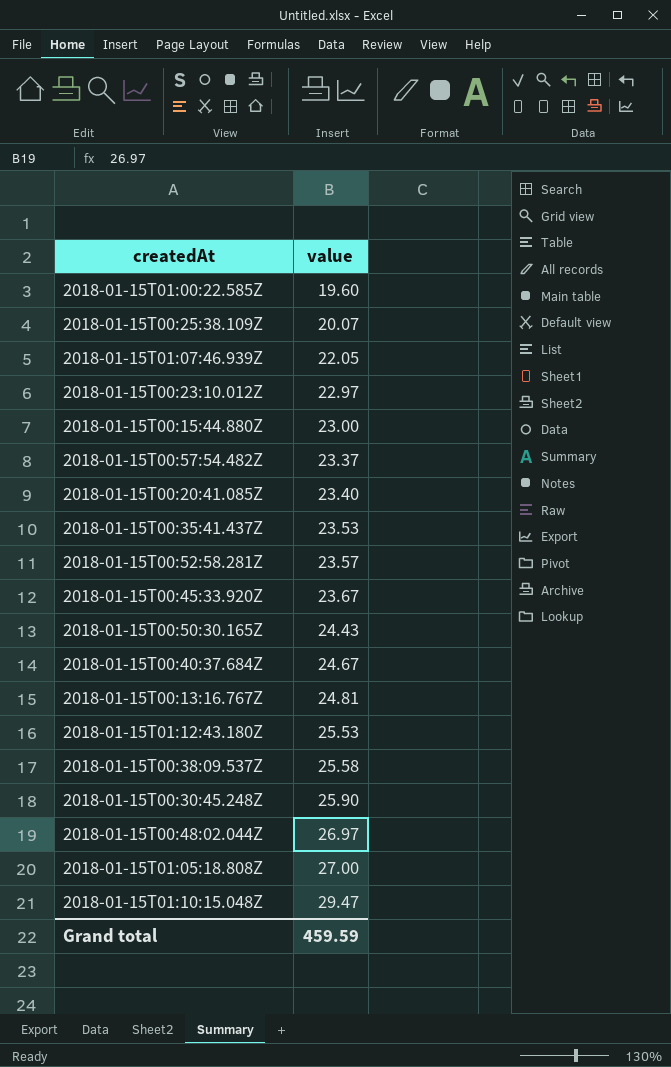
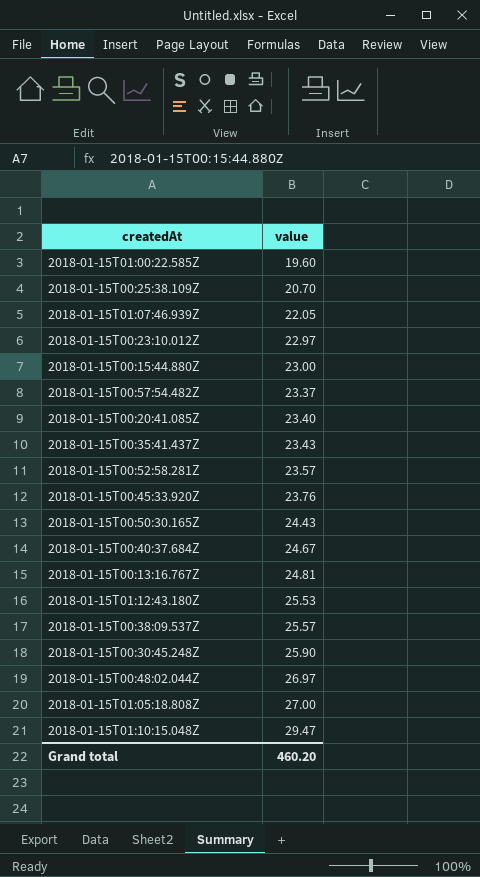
2018-01-15T00:25:38.109Z | value: 20.07 -> 20.70
2018-01-15T00:35:41.437Z | value: 23.53 -> 23.43
2018-01-15T00:45:33.920Z | value: 23.67 -> 23.76
2018-01-15T00:38:09.537Z | value: 25.58 -> 25.57
Grand total | value: 459.59 -> 460.20

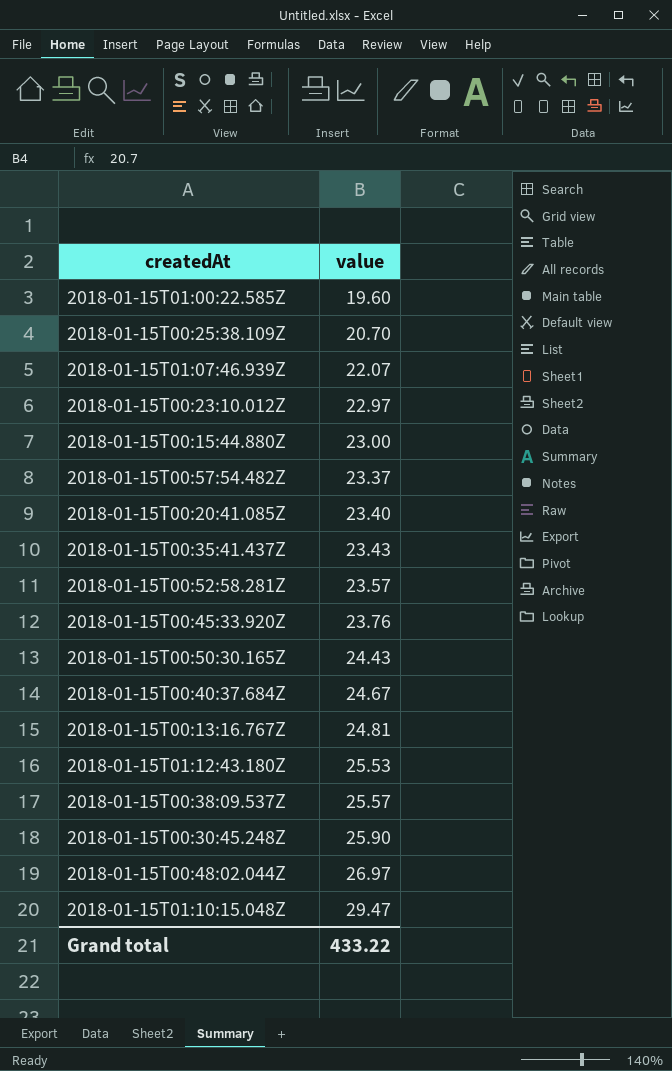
row 2018-01-15T01:05:18.808Z: 27.00 -> none
2018-01-15T01:07:46.939Z | value: 22.05 -> 22.07
Grand total | value: 460.20 -> 433.22

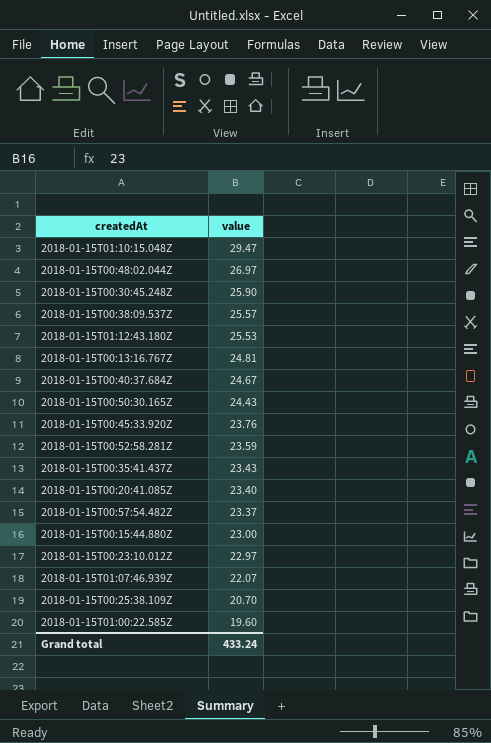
row order: value ascending -> value descending
2018-01-15T00:52:58.281Z | value: 23.57 -> 23.59
Grand total | value: 433.22 -> 433.24

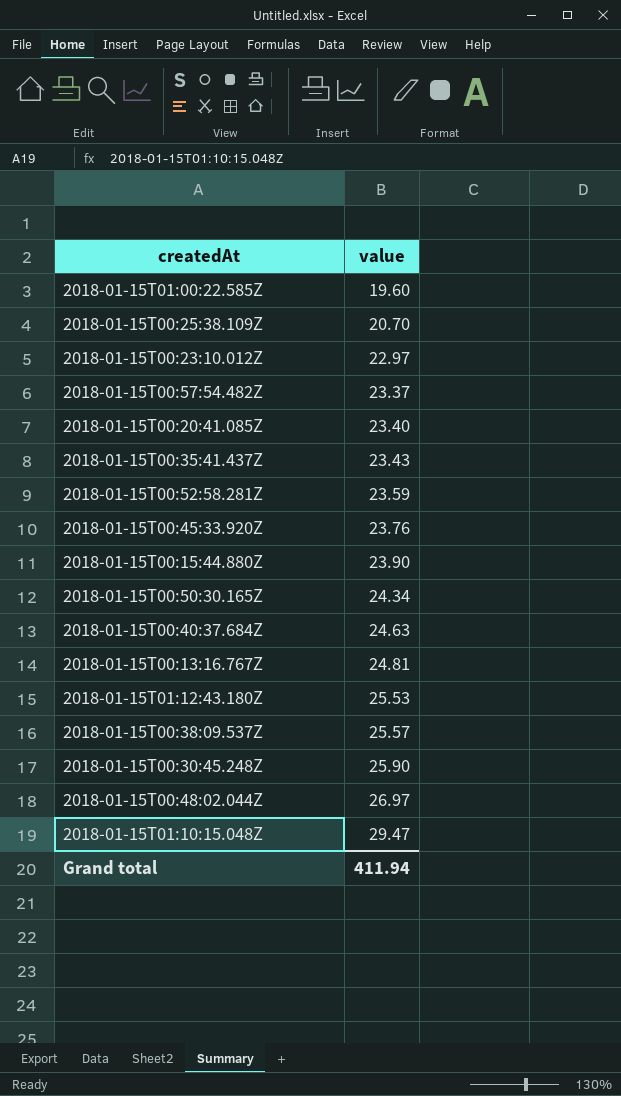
row order: value descending -> value ascending
row 2018-01-15T01:07:46.939Z: 22.07 -> none
2018-01-15T00:15:44.880Z | value: 23.00 -> 23.90
2018-01-15T00:50:30.165Z | value: 24.43 -> 24.34
2018-01-15T00:40:37.684Z | value: 24.67 -> 24.63
Grand total | value: 433.24 -> 411.94

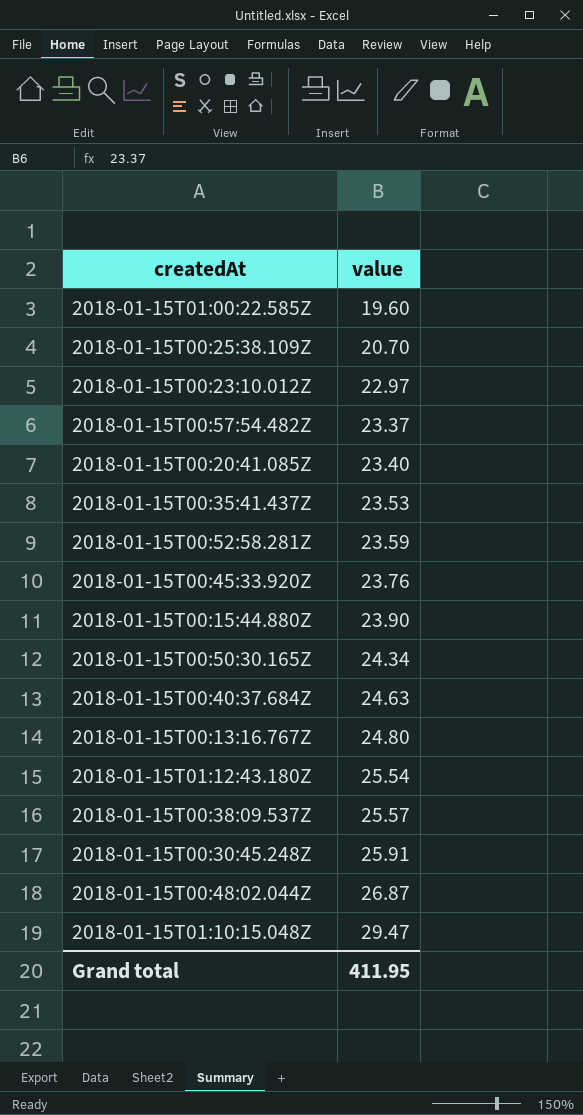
2018-01-15T00:35:41.437Z | value: 23.43 -> 23.53
2018-01-15T00:13:16.767Z | value: 24.81 -> 24.80
2018-01-15T01:12:43.180Z | value: 25.53 -> 25.54
2018-01-15T00:30:45.248Z | value: 25.90 -> 25.91
2018-01-15T00:48:02.044Z | value: 26.97 -> 26.87
Grand total | value: 411.94 -> 411.95

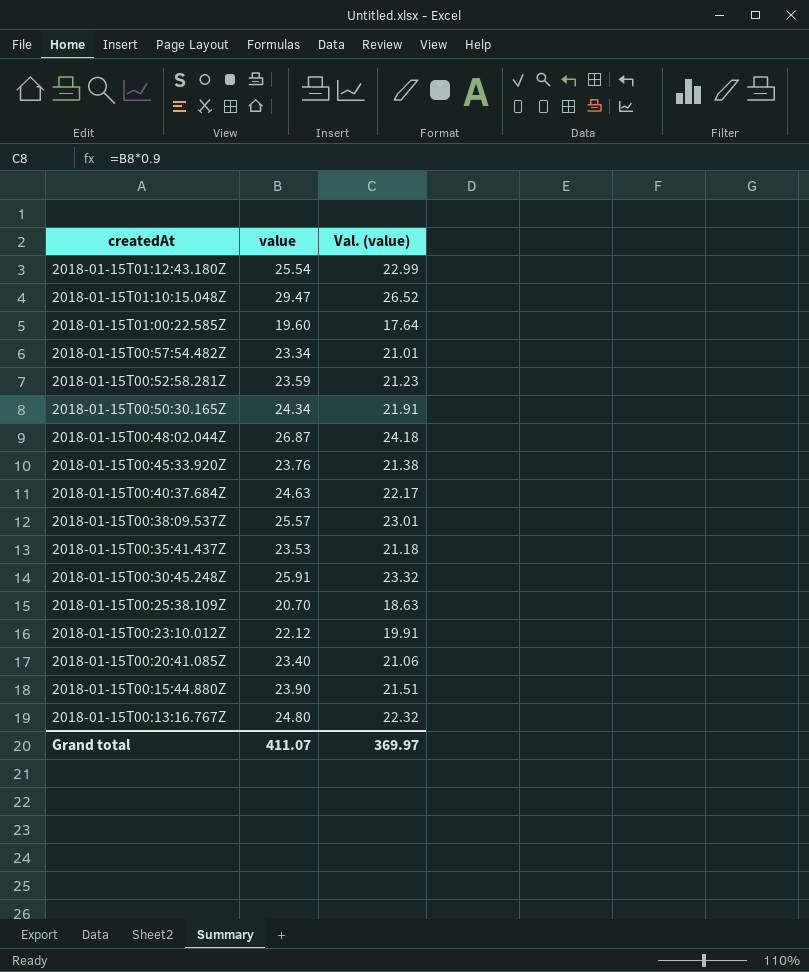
row order: value ascending -> createdAt descending
column Val. (value) | formula: none -> [value] * 0.9
2018-01-15T00:57:54.482Z | value: 23.37 -> 23.34
2018-01-15T00:23:10.012Z | value: 22.97 -> 22.12
Grand total | value: 411.95 -> 411.07

